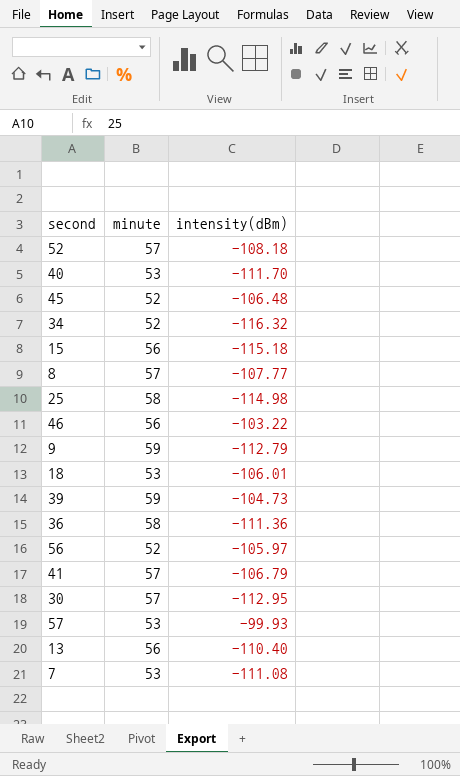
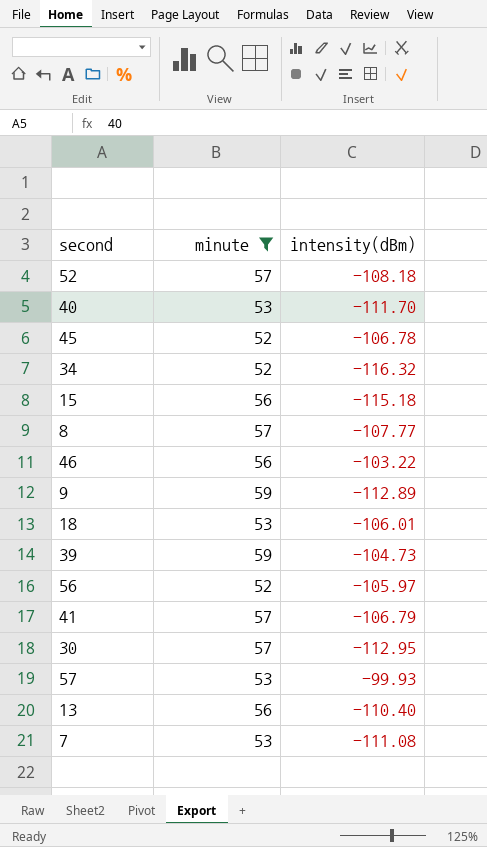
filter: none -> minute != 58
45 | intensity(dBm): -106.48 -> -106.78
9 | intensity(dBm): -112.79 -> -112.89

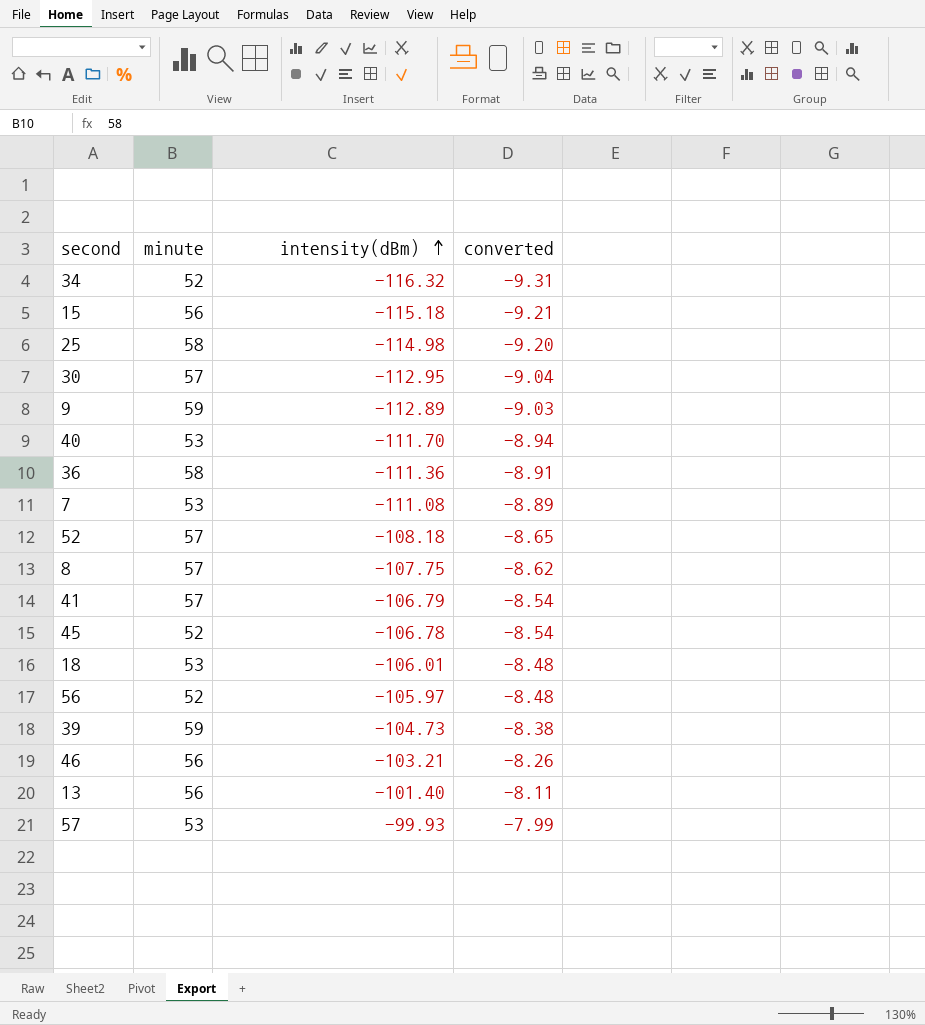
filter: minute != 58 -> none
row order: none -> intensity(dBm) ascending
column converted | formula: none -> [intensity(dBm)] * 0.08
8 | intensity(dBm): -107.77 -> -107.75
46 | intensity(dBm): -103.22 -> -103.21
13 | intensity(dBm): -110.40 -> -101.40

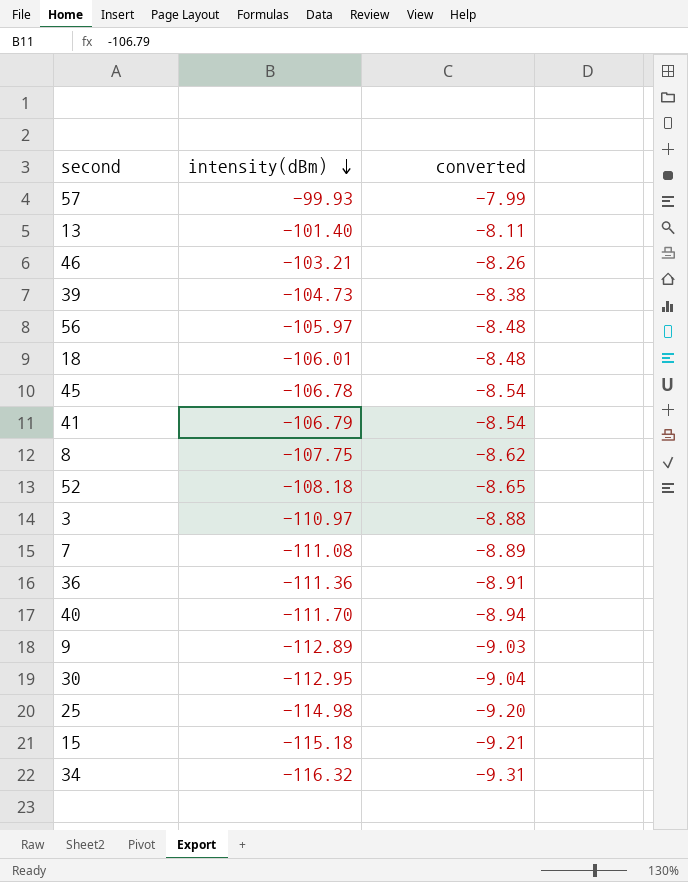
row order: intensity(dBm) ascending -> intensity(dBm) descending
column minute | position: 2 -> none
row 3: none -> -110.97 | -8.88

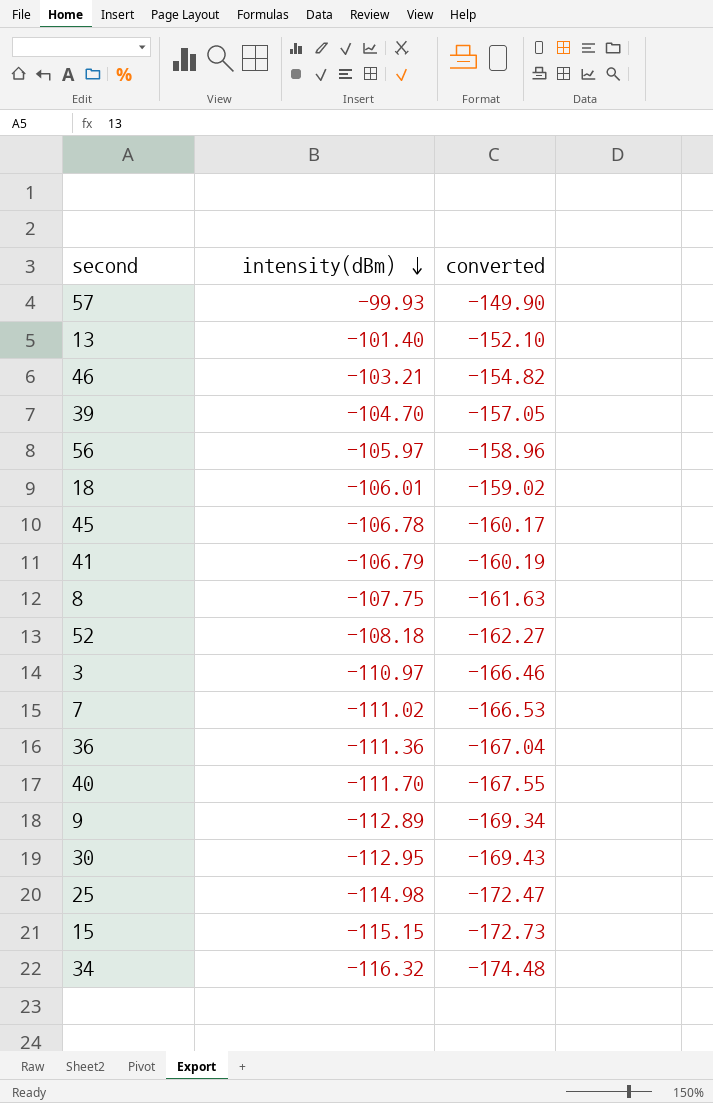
column converted | formula: [intensity(dBm)] * 0.08 -> [intensity(dBm)] * 1.5
39 | intensity(dBm): -104.73 -> -104.70
7 | intensity(dBm): -111.08 -> -111.02
15 | intensity(dBm): -115.18 -> -115.15

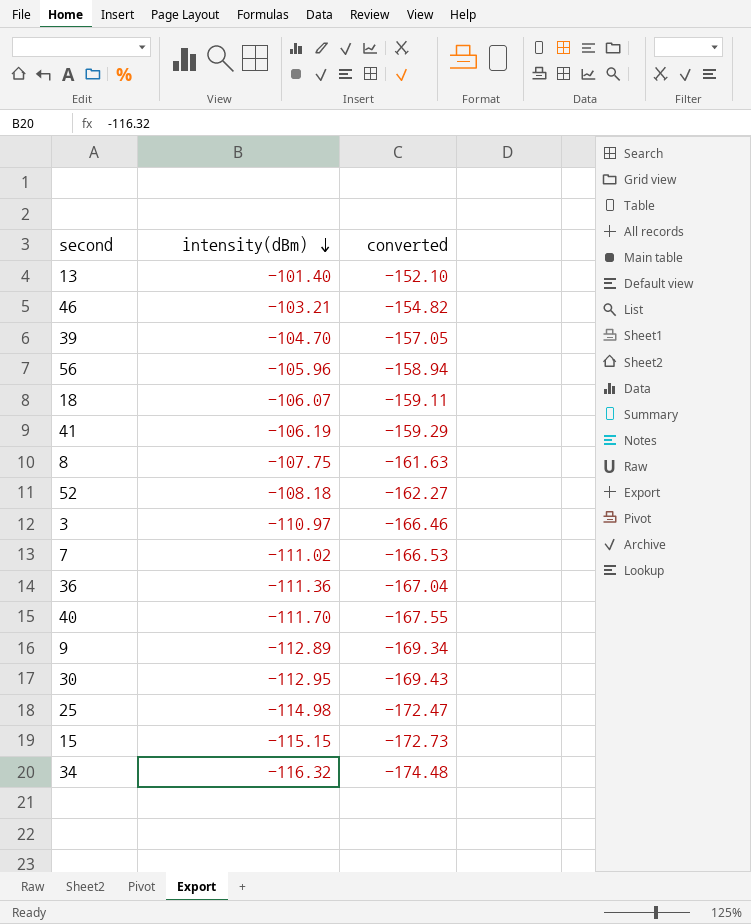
row 57: -99.93 | -149.90 -> none
row 45: -106.78 | -160.17 -> none
56 | intensity(dBm): -105.97 -> -105.96
56 | converted: -158.96 -> -158.94
18 | intensity(dBm): -106.01 -> -106.07
18 | converted: -159.02 -> -159.11
41 | intensity(dBm): -106.79 -> -106.19
41 | converted: -160.19 -> -159.29

